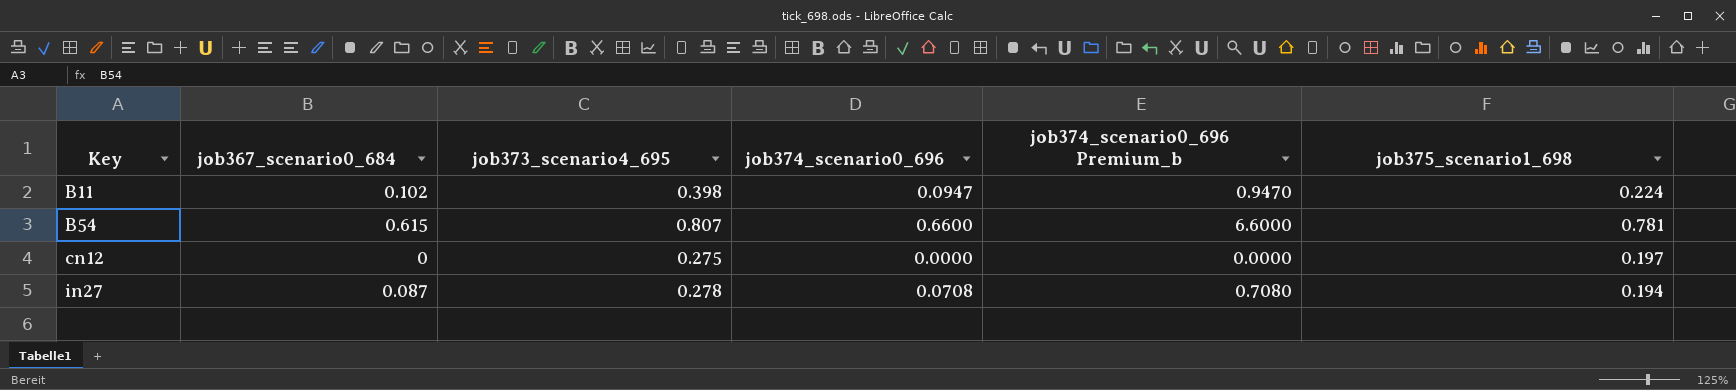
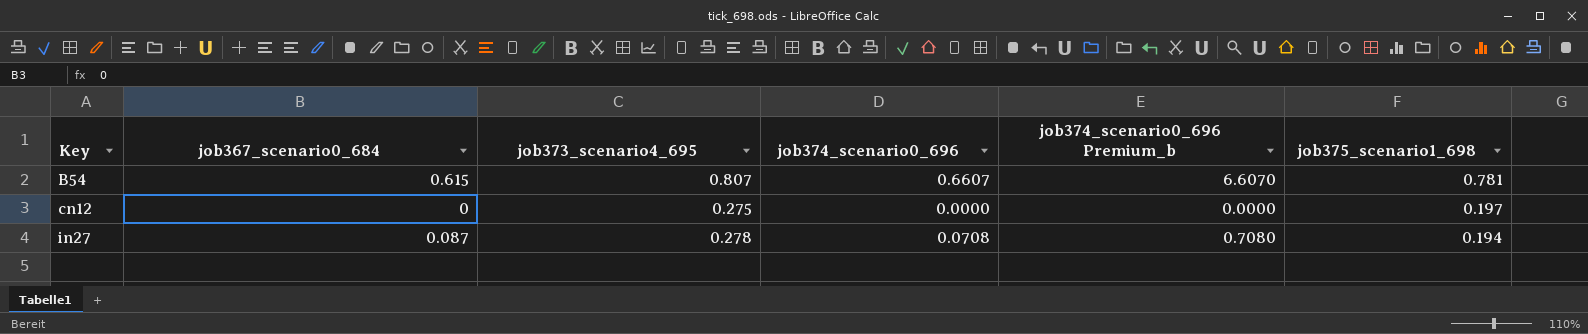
row B11: 0.102 | 0.398 | 0.0947 | 0.9470 | 0.224 -> none
B54 | job374_scenario0_696: 0.6600 -> 0.6607
B54 | job374_scenario0_696 Premium_b: 6.6000 -> 6.6070

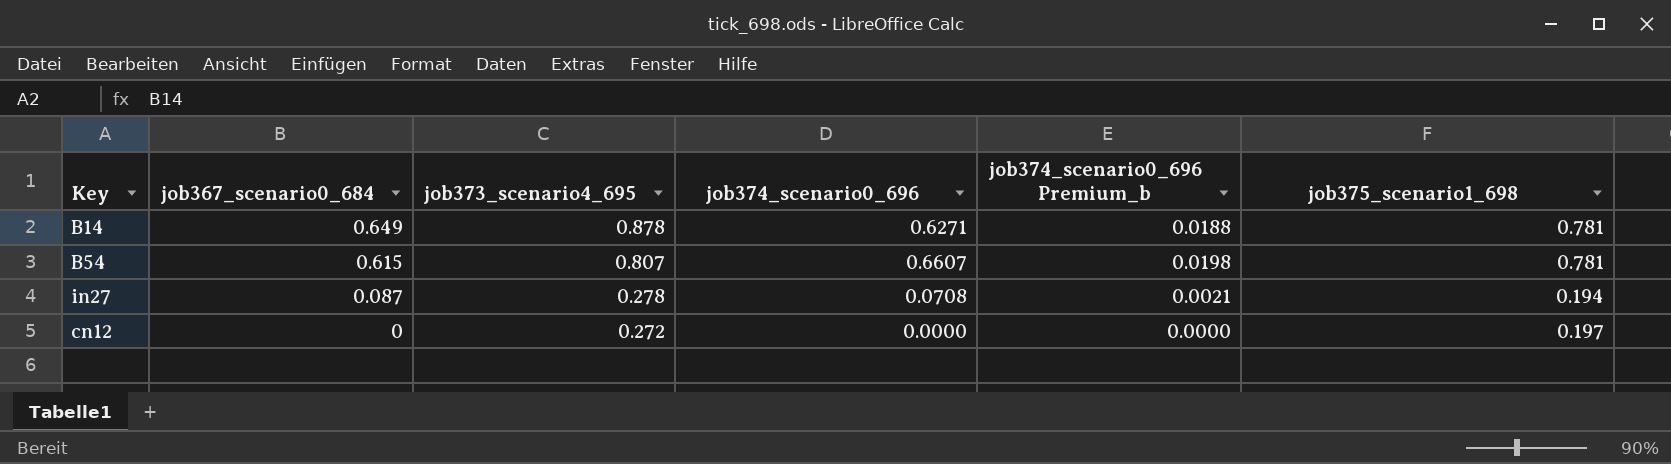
row order: Key ascending -> job367_scenario0_684 descending
column job374_scenario0_696 Premium_b | formula: [job374_scenario0_696] * 10 -> [job374_scenario0_696] * 0.03
row B14: none -> 0.649 | 0.878 | 0.6271 | 0.0188 | 0.781
cn12 | job373_scenario4_695: 0.275 -> 0.272

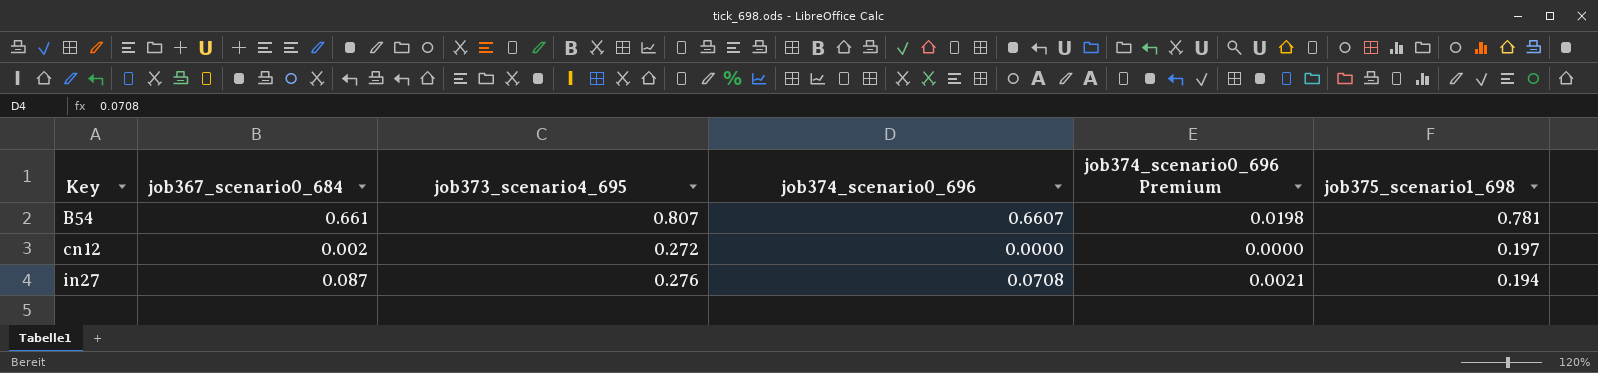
row order: job367_scenario0_684 descending -> Key ascending
column name: job374_scenario0_696 Premium_b -> job374_scenario0_696 Premium
row B14: 0.649 | 0.878 | 0.6271 | 0.0188 | 0.781 -> none
B54 | job367_scenario0_684: 0.615 -> 0.661
cn12 | job367_scenario0_684: 0 -> 0.002
in27 | job373_scenario4_695: 0.278 -> 0.276

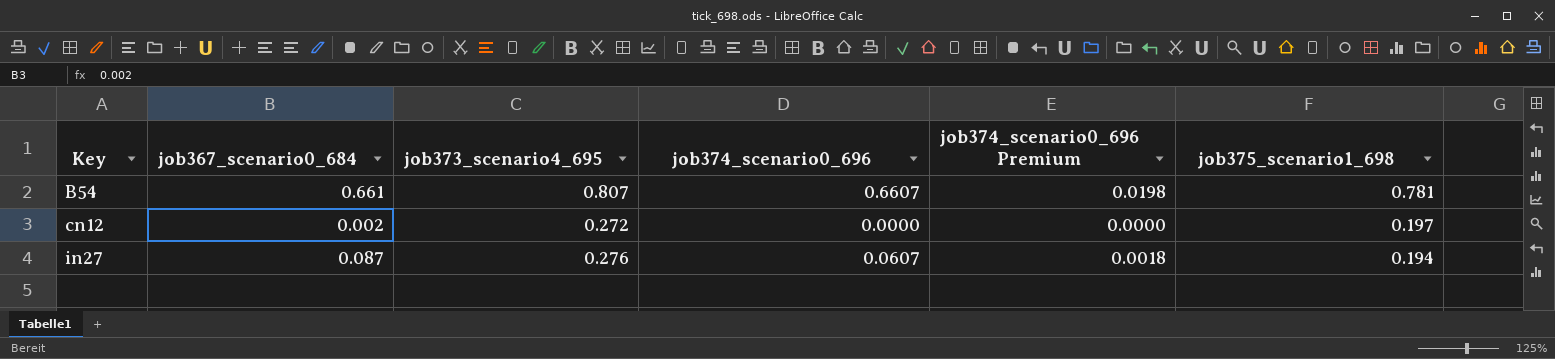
in27 | job374_scenario0_696: 0.0708 -> 0.0607
in27 | job374_scenario0_696 Premium: 0.0021 -> 0.0018

